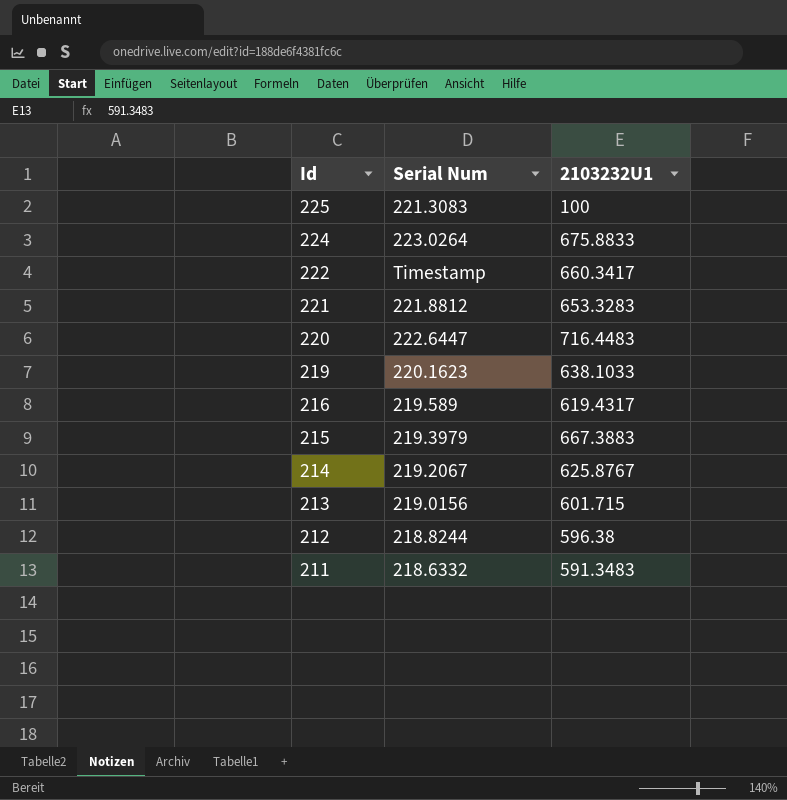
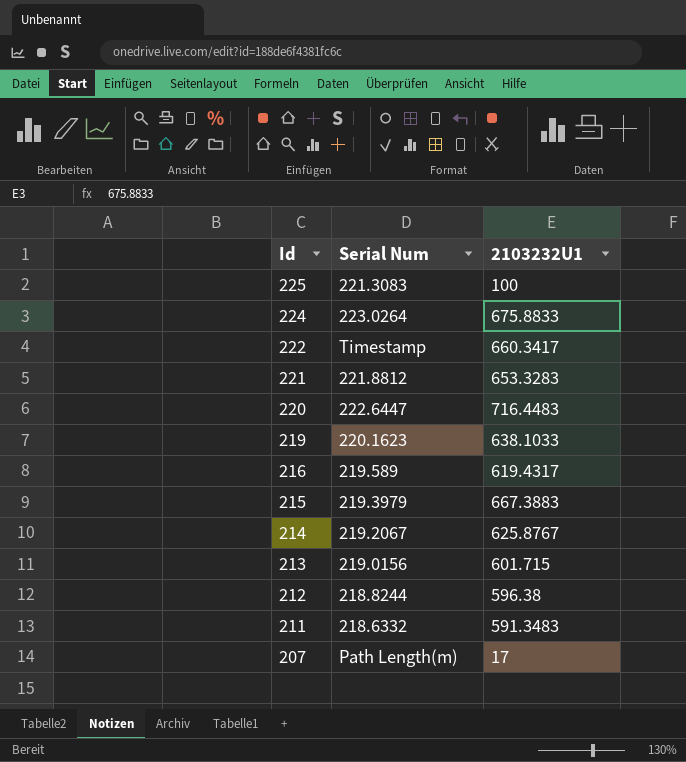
row 207: none -> Path Length(m) | 17

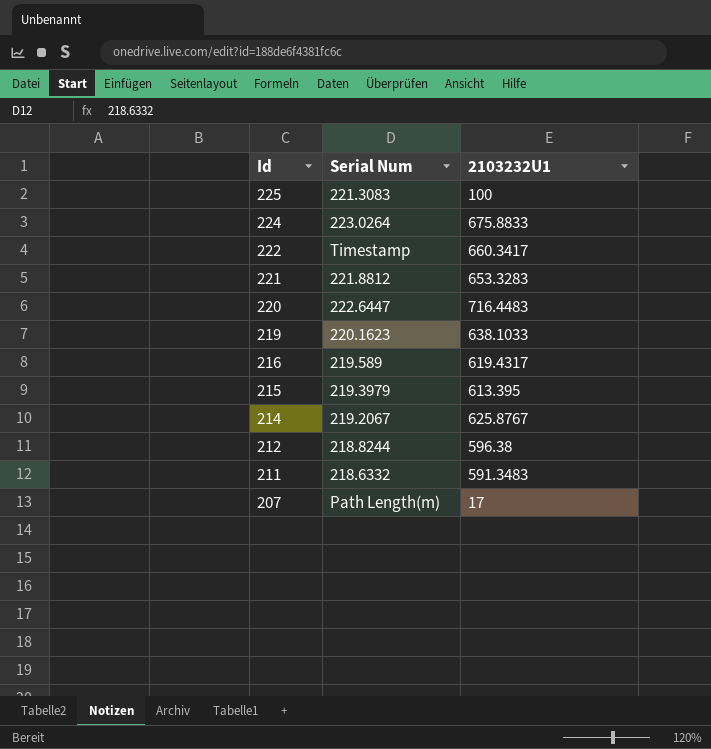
row 213: 219.0156 | 601.715 -> none
215 | 2103232U1: 667.3883 -> 613.395

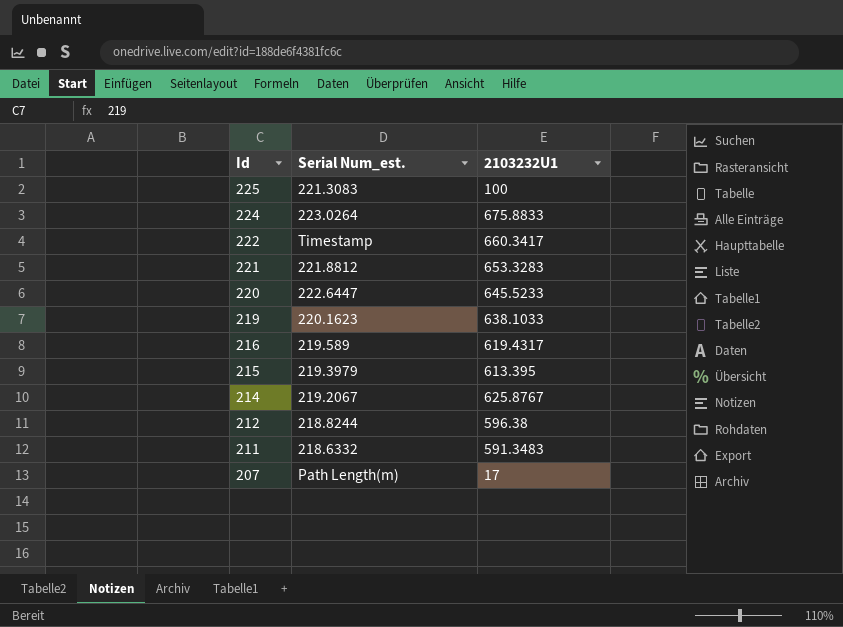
column name: Serial Num -> Serial Num_est.
220 | 2103232U1: 716.4483 -> 645.5233

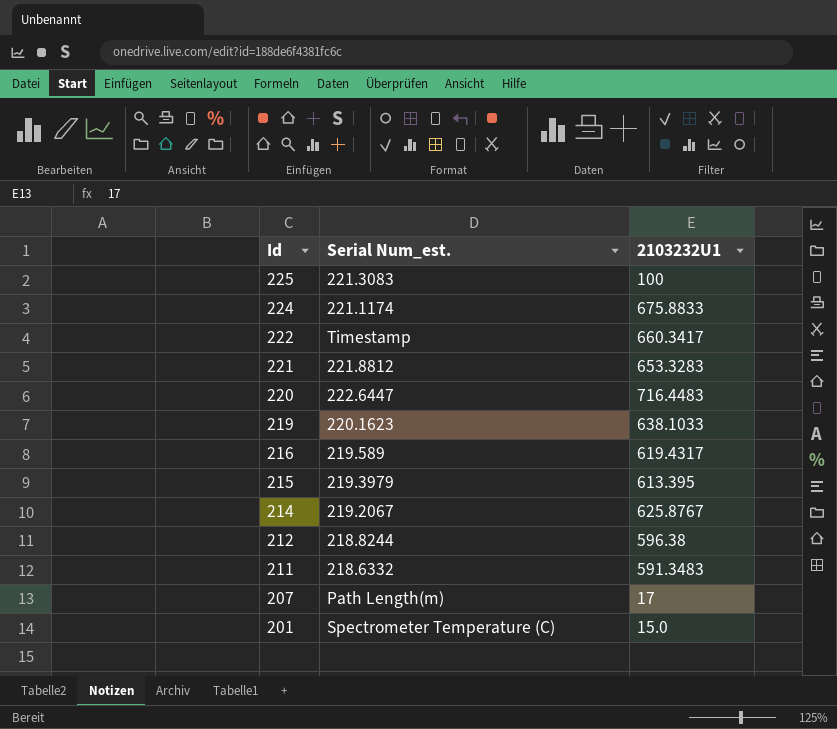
224 | Serial Num_est.: 223.0264 -> 221.1174
220 | 2103232U1: 645.5233 -> 716.4483
row 201: none -> Spectrometer Temperature (C) | 15.0

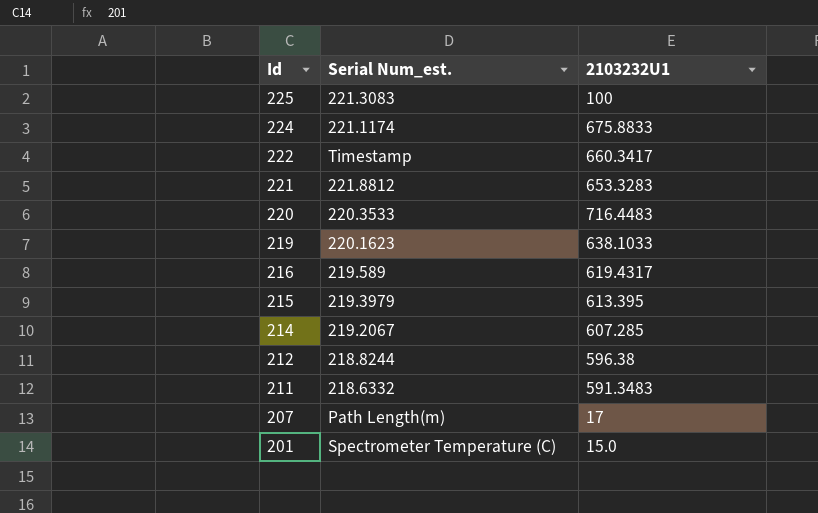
220 | Serial Num_est.: 222.6447 -> 220.3533
214 | 2103232U1: 625.8767 -> 607.285

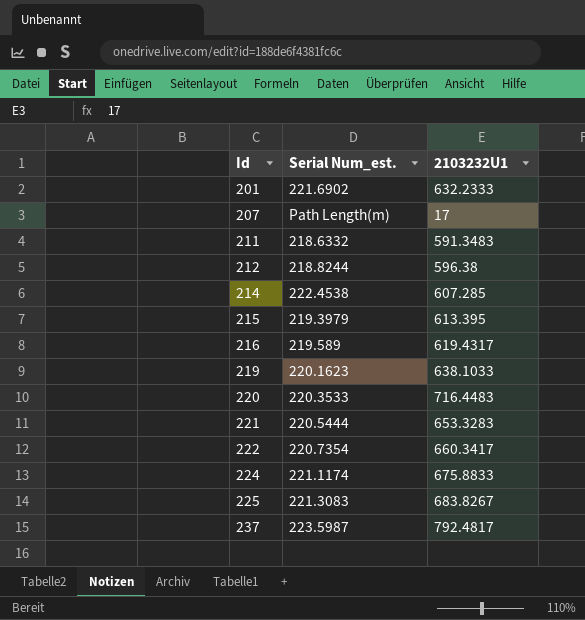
row order: Id descending -> Id ascending
201 | Serial Num_est.: Spectrometer Temperature (C) -> 221.6902
201 | 2103232U1: 15.0 -> 632.2333
214 | Serial Num_est.: 219.2067 -> 222.4538
221 | Serial Num_est.: 221.8812 -> 220.5444
222 | Serial Num_est.: Timestamp -> 220.7354
225 | 2103232U1: 100 -> 683.8267
row 237: none -> 223.5987 | 792.4817

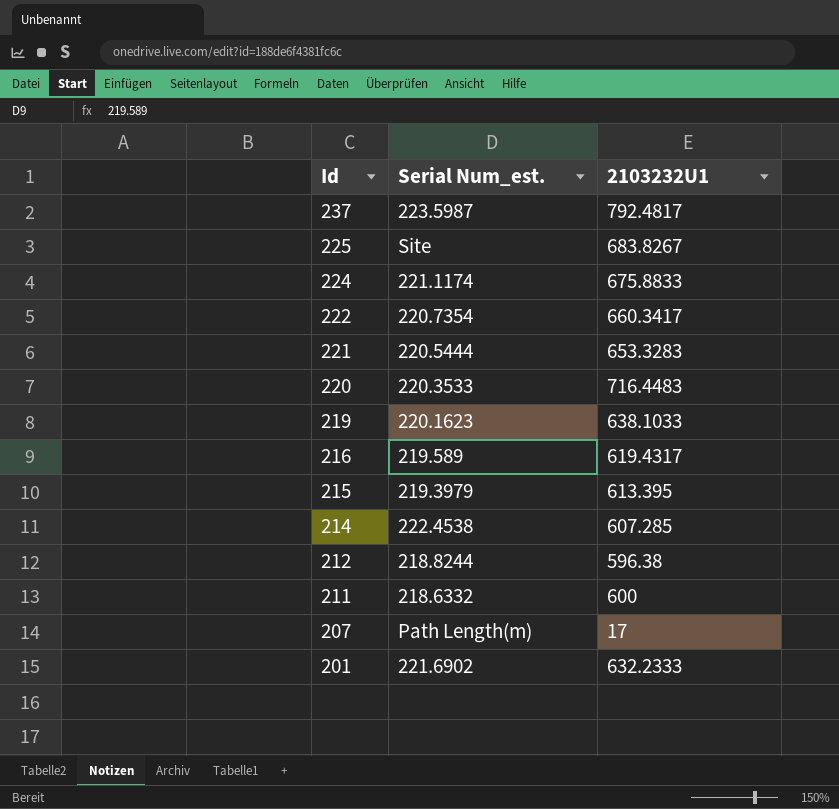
row order: Id ascending -> Id descending
225 | Serial Num_est.: 221.3083 -> Site
211 | 2103232U1: 591.3483 -> 600

